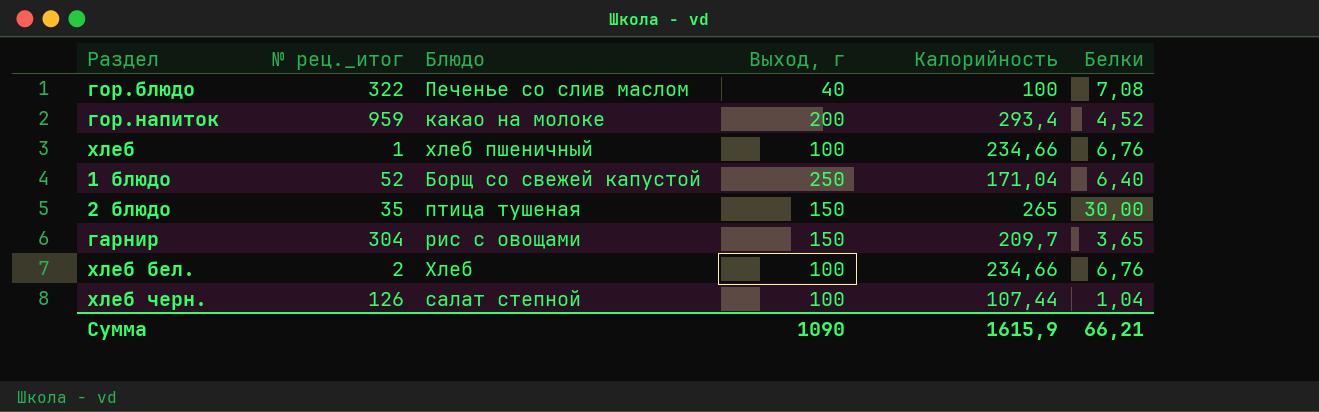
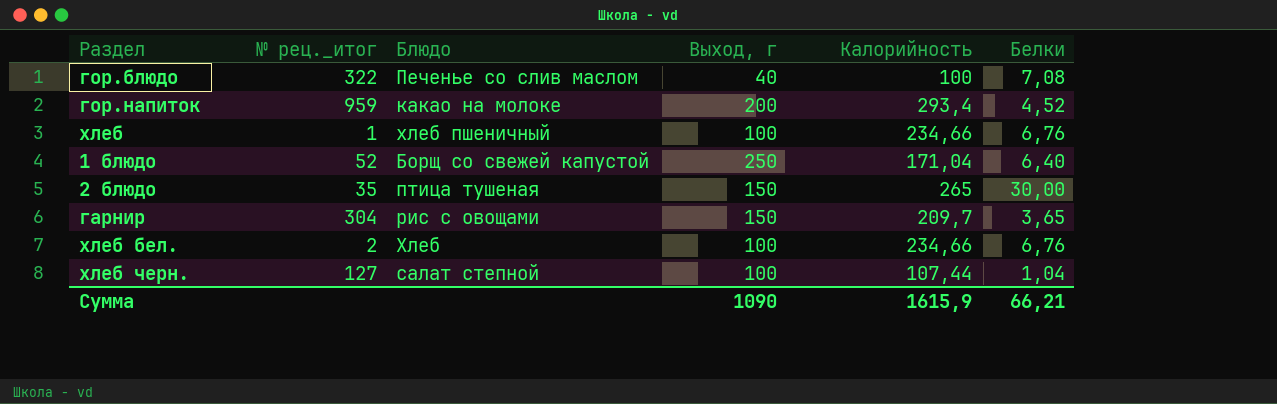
хлеб черн. | № рец._итог: 126 -> 127

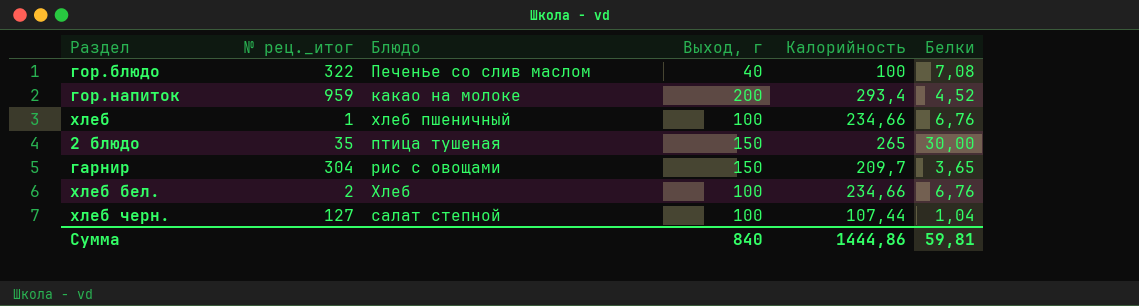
row 1 блюдо: 52 | Борщ со свежей капустой | 250 | 171,04 | 6,40 -> none
Сумма | Выход, г: 1090 -> 840
Сумма | Калорийность: 1615,9 -> 1444,86
Сумма | Белки: 66,21 -> 59,81

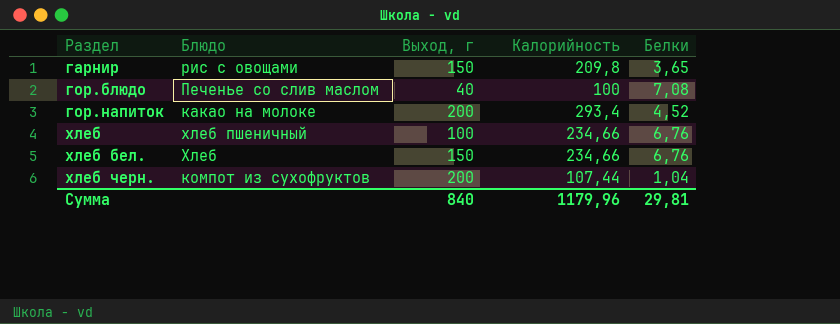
row order: none -> Раздел ascending
column № рец._итог | position: 2 -> none
row 2 блюдо: 35 | птица тушеная | 150 | 265 | 30,00 -> none
гарнир | Калорийность: 209,7 -> 209,8
хлеб бел. | Выход, г: 100 -> 150
хлеб черн. | Блюдо: салат степной -> компот из сухофруктов
хлеб черн. | Выход, г: 100 -> 200
Сумма | Калорийность: 1444,86 -> 1179,96
Сумма | Белки: 59,81 -> 29,81

